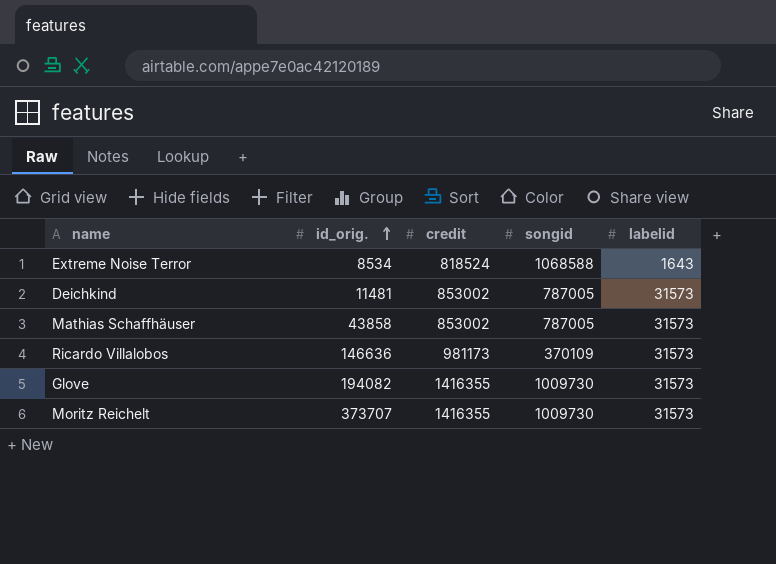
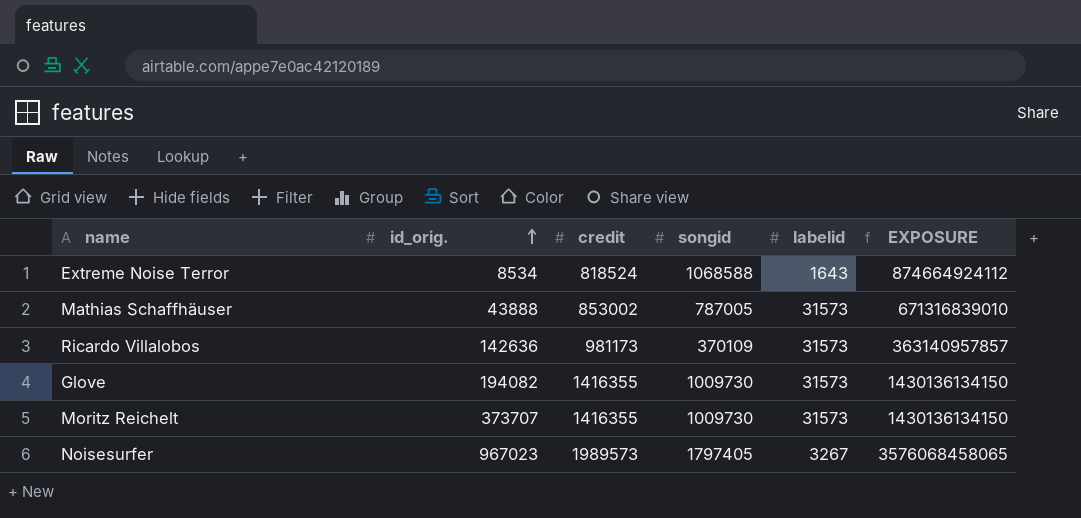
column EXPOSURE | formula: none -> [credit] * [songid]
row Deichkind: 11481 | 853002 | 787005 | 31573 -> none
Mathias Schaffhäuser | id_orig.: 43858 -> 43888
Ricardo Villalobos | id_orig.: 146636 -> 142636
row Noisesurfer: none -> 967023 | 1989573 | 1797405 | 3267 | 3576068458065

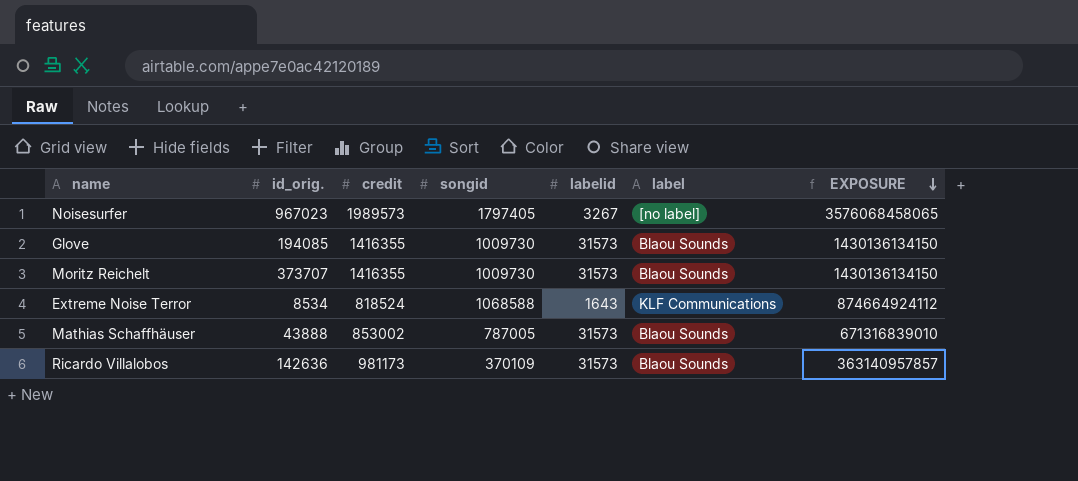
row order: id_orig. ascending -> EXPOSURE descending
column label | position: none -> 6
Glove | id_orig.: 194082 -> 194085

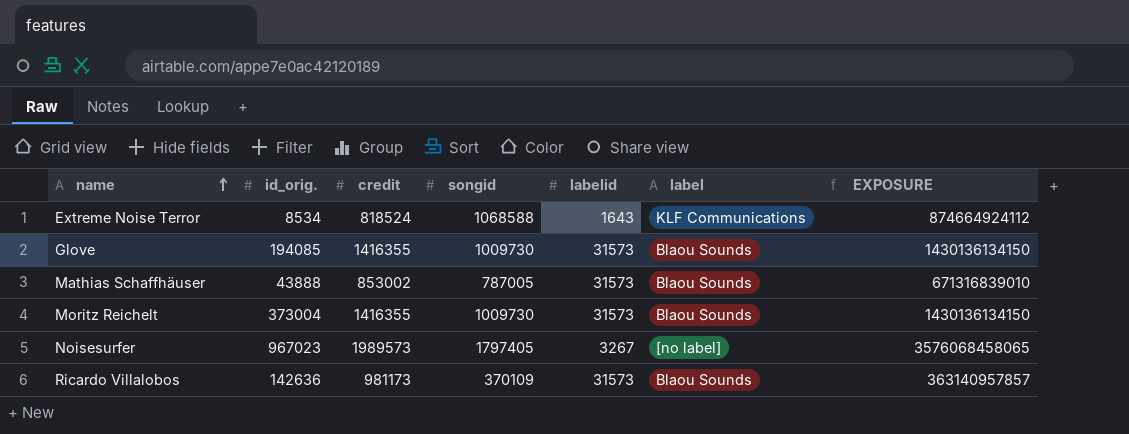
row order: EXPOSURE descending -> name ascending
Moritz Reichelt | id_orig.: 373707 -> 373004

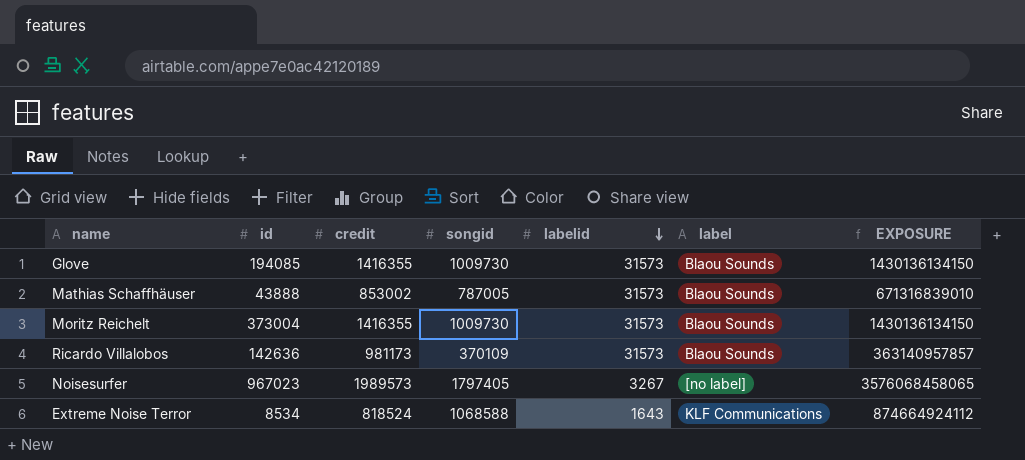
row order: name ascending -> labelid descending
column name: id_orig. -> id

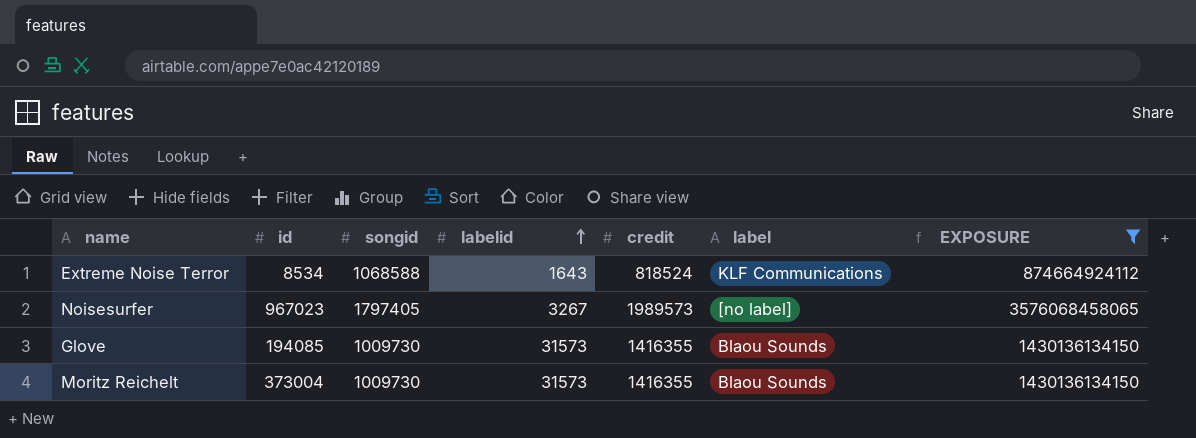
filter: none -> EXPOSURE >= 874664924112
row order: labelid descending -> labelid ascending
column credit | position: 3 -> 5

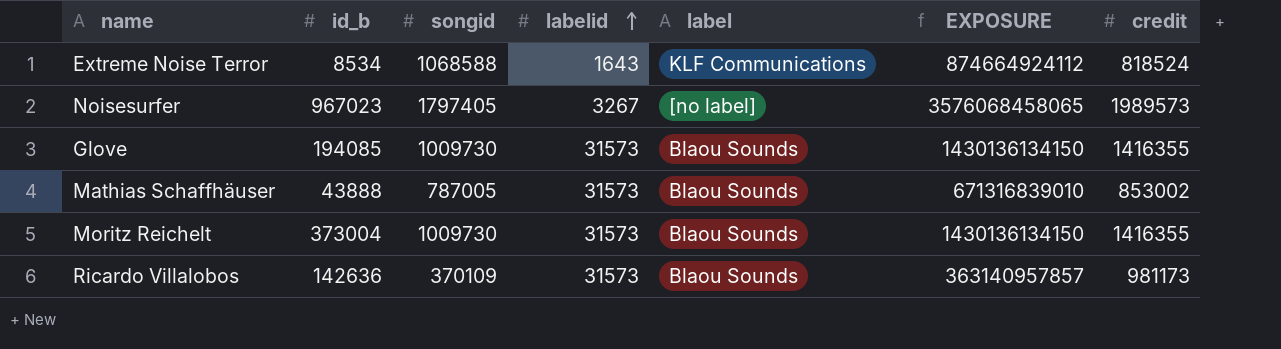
filter: EXPOSURE >= 874664924112 -> none
column name: id -> id_b
column credit | position: 5 -> 7

